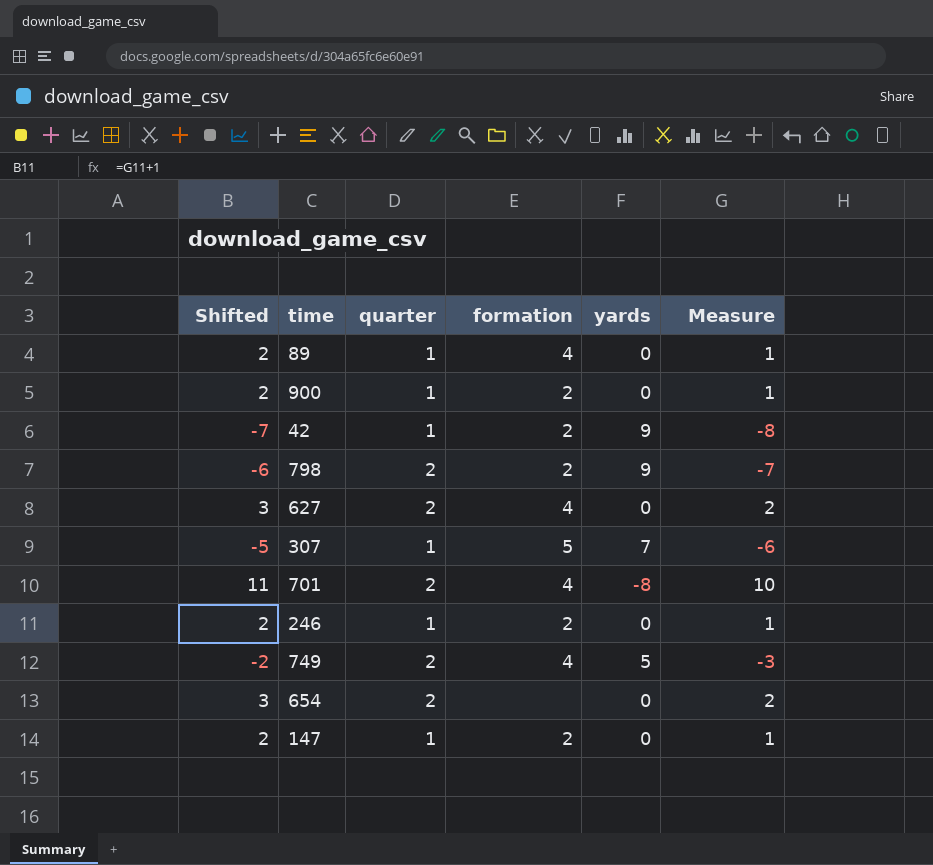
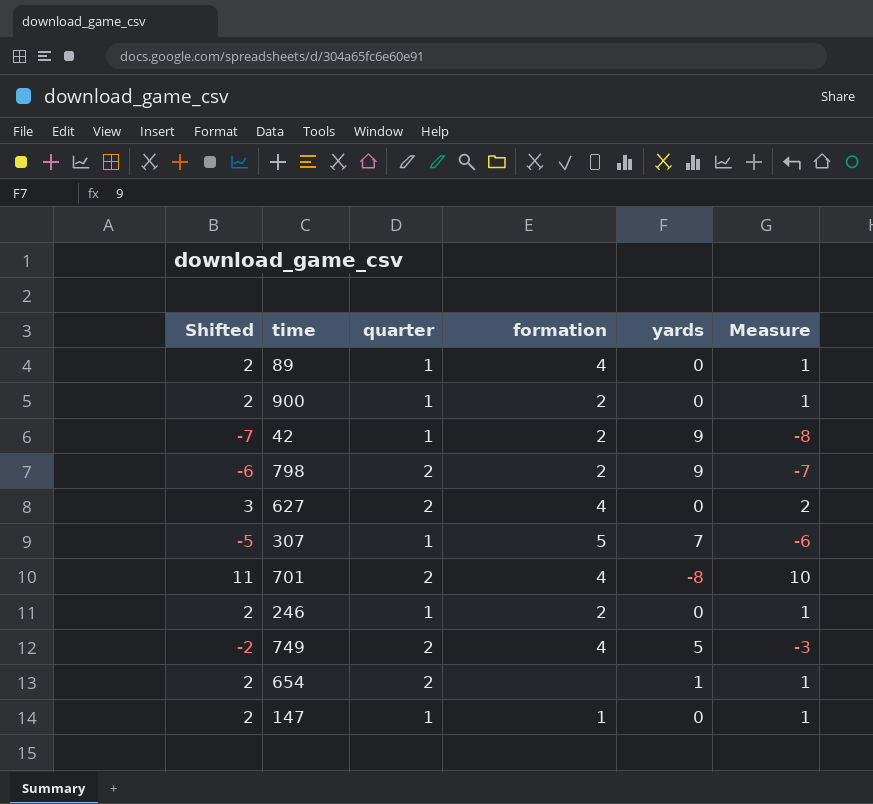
654 | Shifted: 3 -> 2
654 | yards: 0 -> 1
654 | Measure: 2 -> 1
147 | formation: 2 -> 1

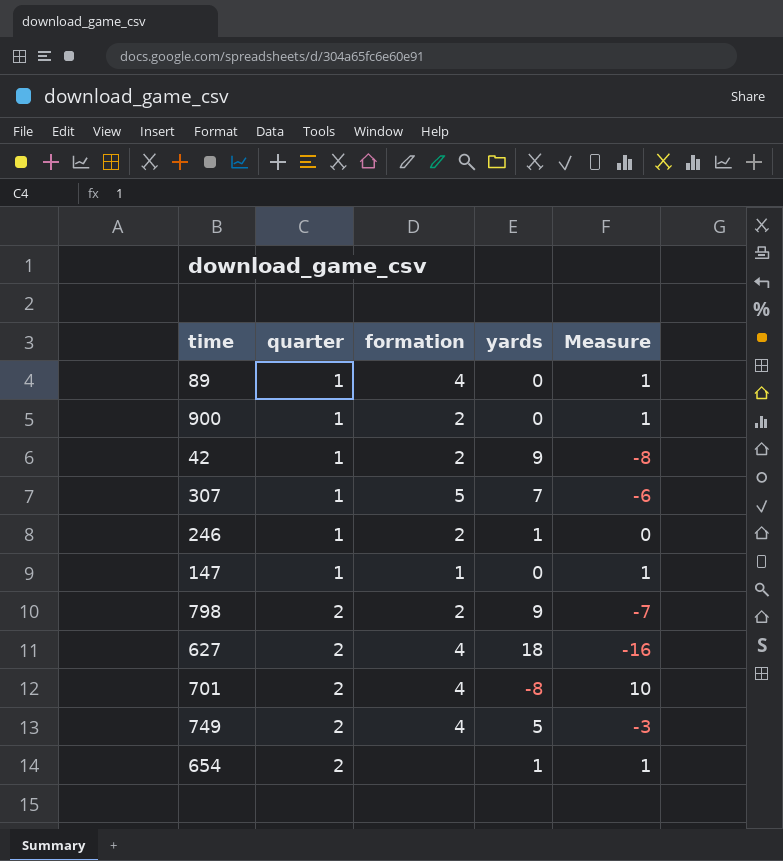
row order: none -> quarter ascending
column Shifted | formula: [Measure] + 1 -> none
246 | yards: 0 -> 1
246 | Measure: 1 -> 0
627 | yards: 0 -> 18
627 | Measure: 2 -> -16

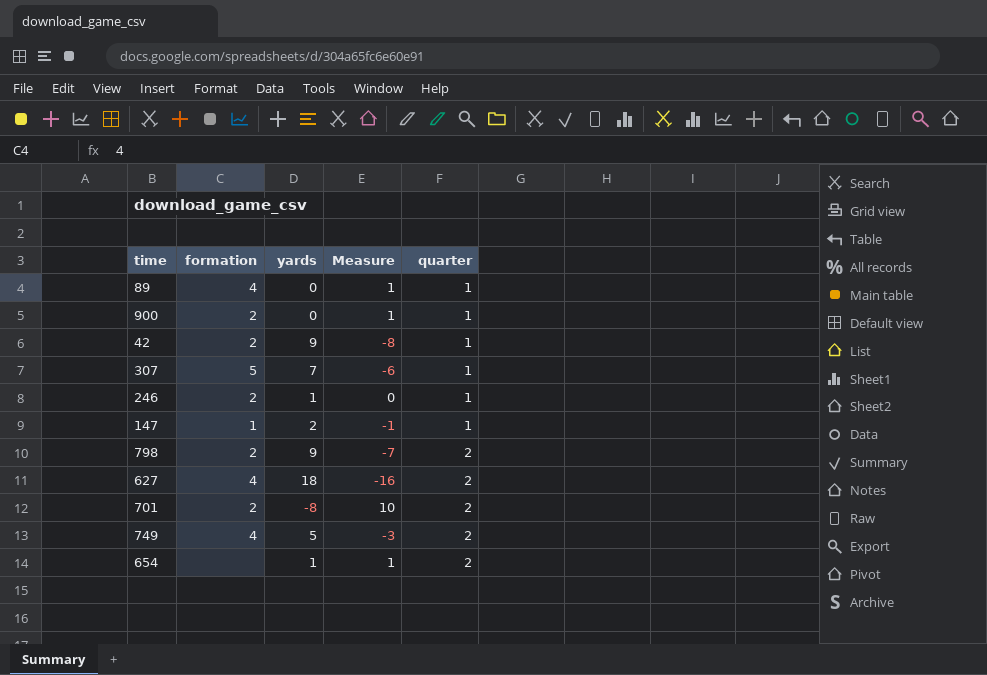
column quarter | position: 2 -> 5
147 | yards: 0 -> 2
147 | Measure: 1 -> -1
701 | formation: 4 -> 2

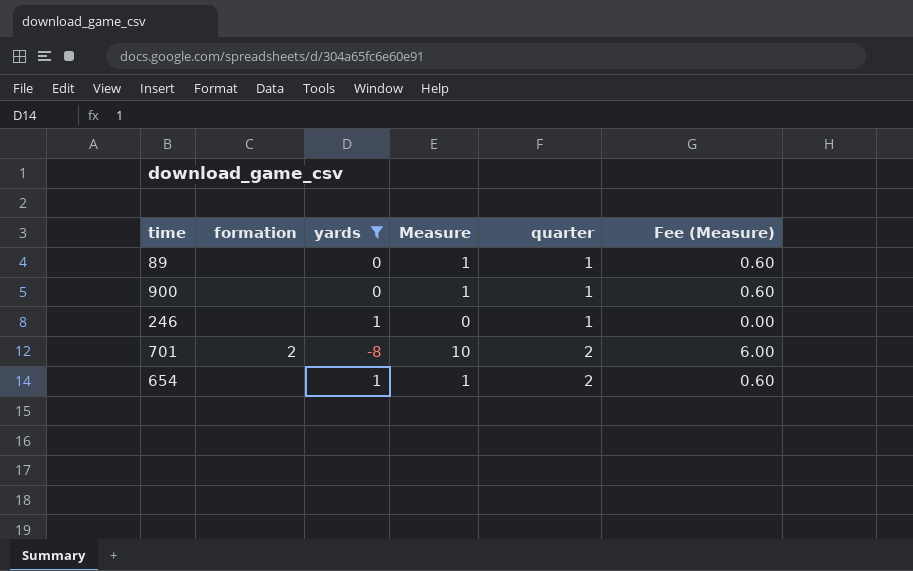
filter: none -> yards <= 1
column Fee (Measure) | formula: none -> [Measure] * 0.6
89 | formation: 4 -> none
900 | formation: 2 -> none
246 | formation: 2 -> none

